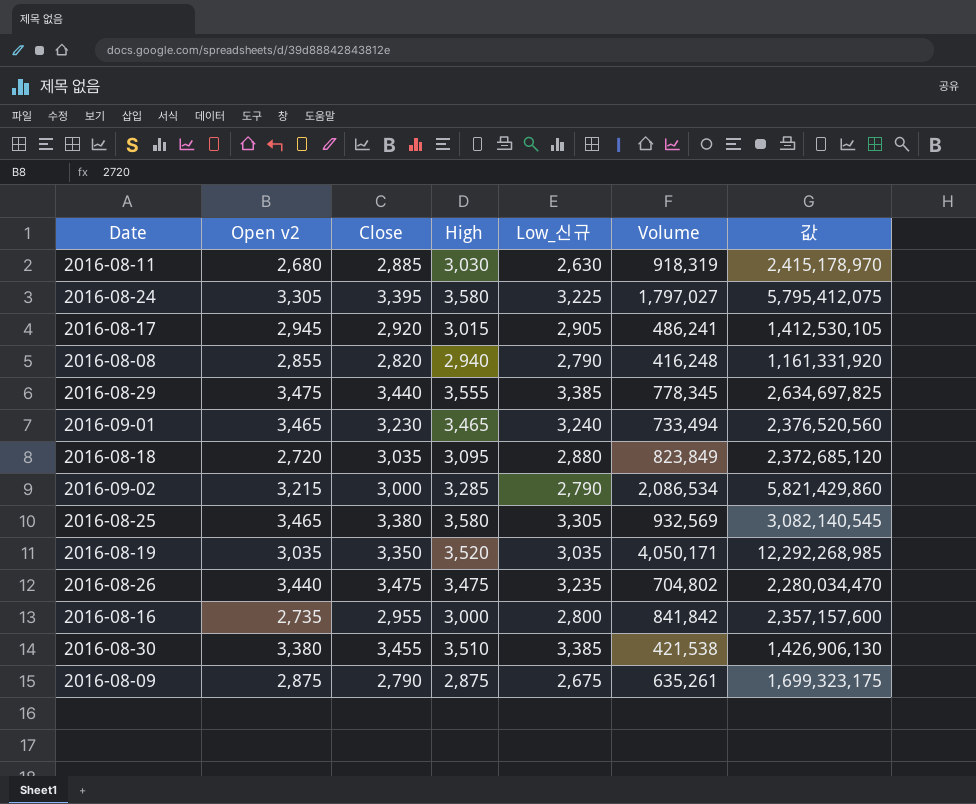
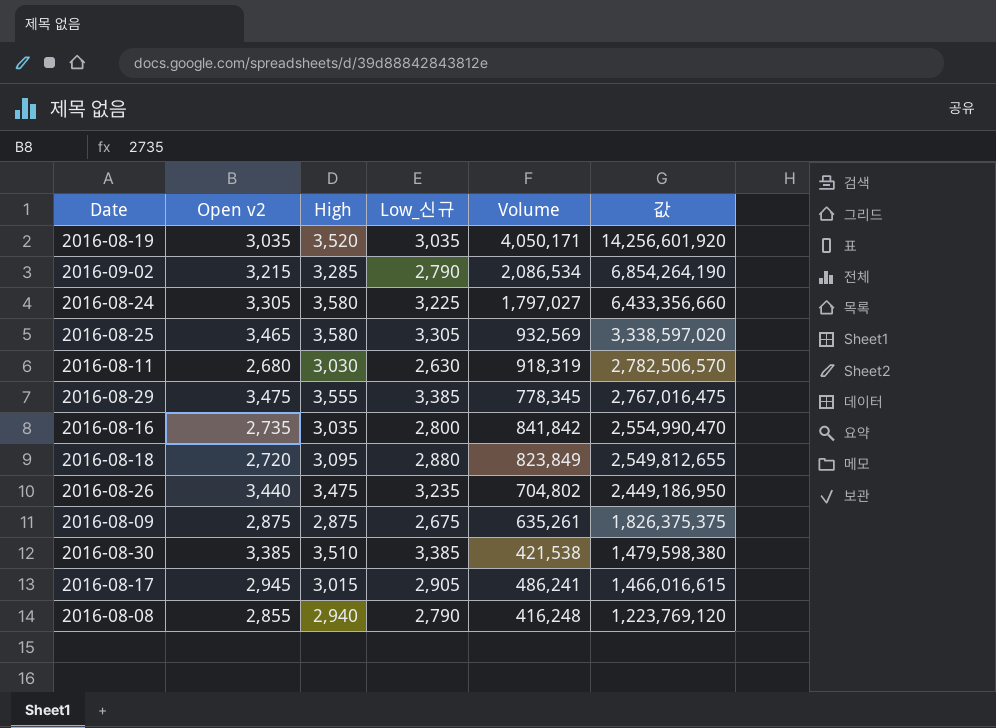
row order: none -> 값 descending
column Close | position: 3 -> none
column 값 | formula: [Low_신규] * [Volume] -> [High] * [Volume]
row 2016-09-01: 3,465 | 3,230 | 3,465 | 3,240 | 733,494 | 2,376,520,560 -> none
2016-08-16 | High: 3,000 -> 3,035
2016-08-30 | Open v2: 3,380 -> 3,385

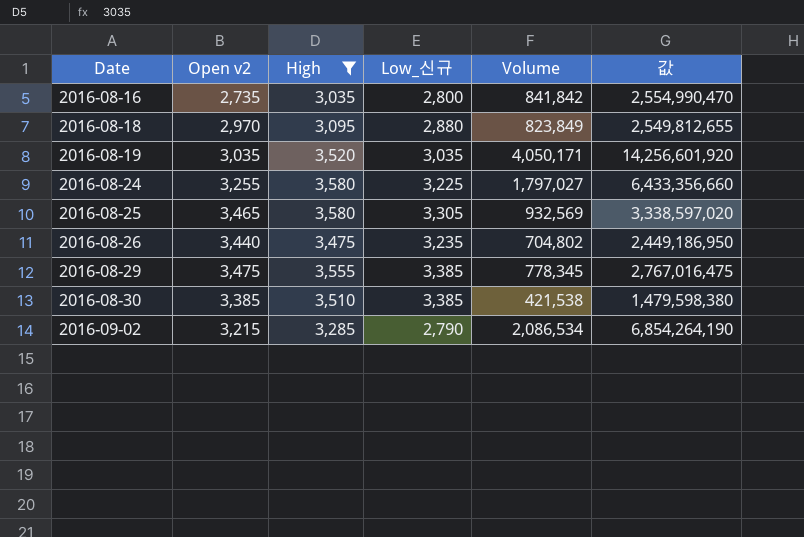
filter: none -> High >= 3,035
row order: 값 descending -> Date ascending
2016-08-18 | Open v2: 2,720 -> 2,970
2016-08-24 | Open v2: 3,305 -> 3,255

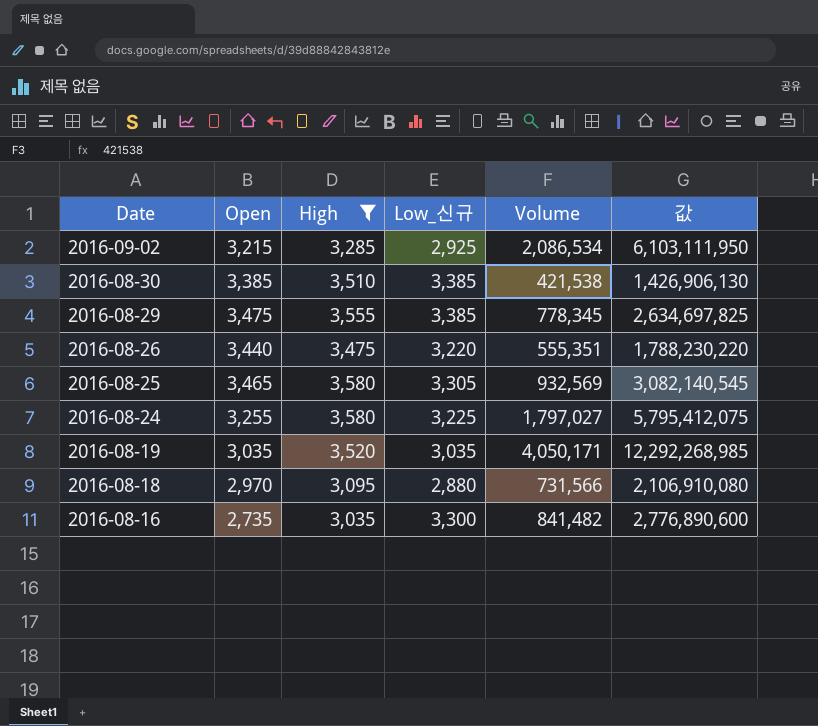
row order: Date ascending -> Date descending
column name: Open v2 -> Open
column 값 | formula: [High] * [Volume] -> [Low_신규] * [Volume]
2016-09-02 | Low_신규: 2,790 -> 2,925
2016-08-26 | Low_신규: 3,235 -> 3,220
2016-08-26 | Volume: 704,802 -> 555,351
2016-08-18 | Volume: 823,849 -> 731,566
2016-08-16 | Low_신규: 2,800 -> 3,300
2016-08-16 | Volume: 841,842 -> 841,482

